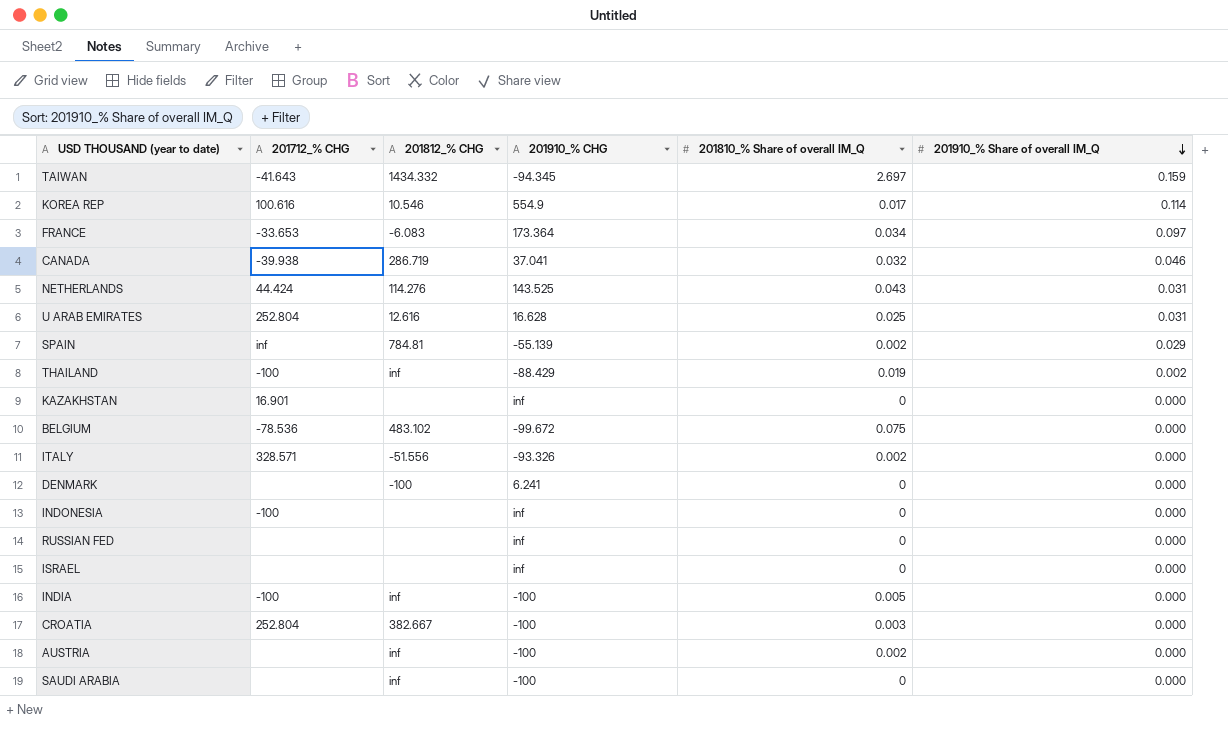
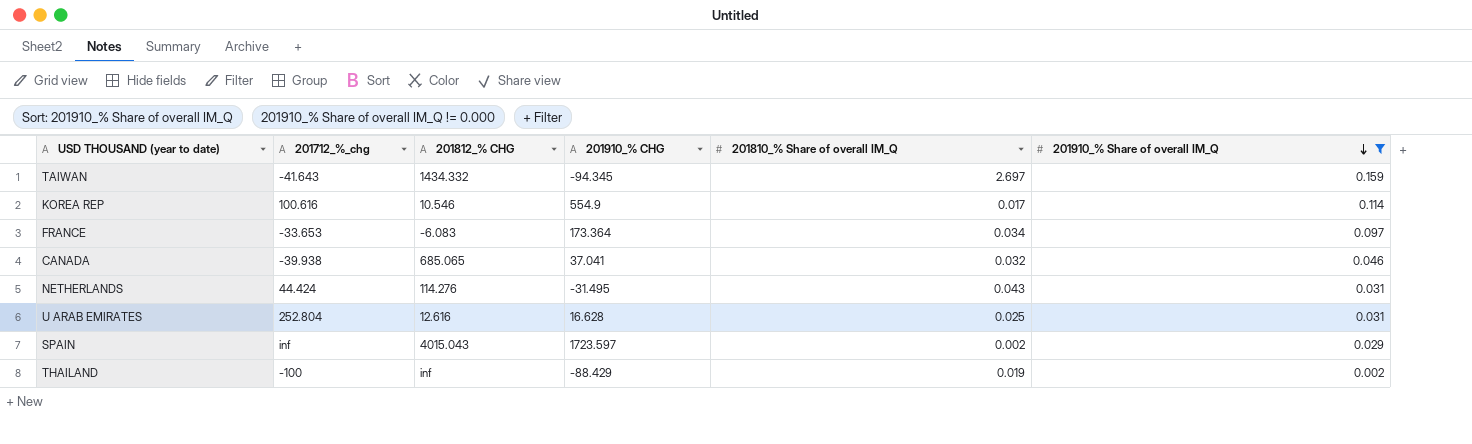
filter: none -> 201910_% Share of overall IM_Q != 0.000
column name: 201712_% CHG -> 201712_%_chg
CANADA | 201812_% CHG: 286.719 -> 685.065
NETHERLANDS | 201910_% CHG: 143.525 -> -31.495
SPAIN | 201812_% CHG: 784.81 -> 4015.043
SPAIN | 201910_% CHG: -55.139 -> 1723.597

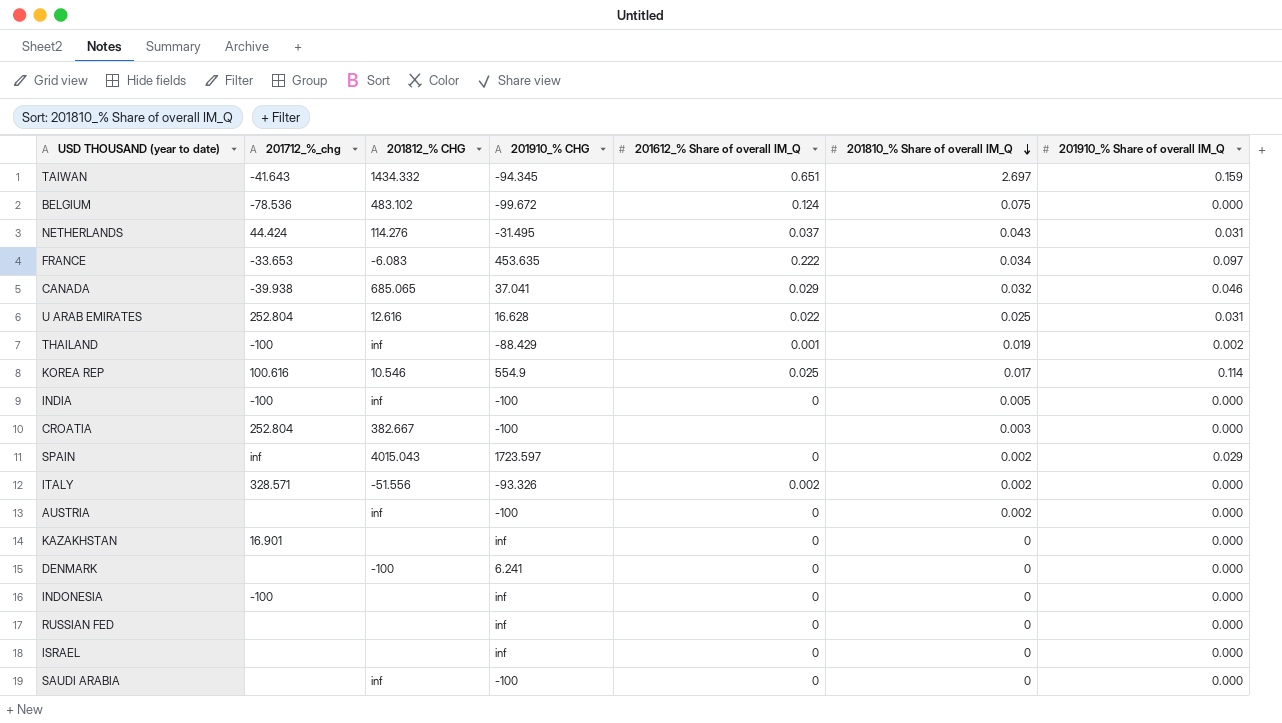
filter: 201910_% Share of overall IM_Q != 0.000 -> none
row order: 201910_% Share of overall IM_Q descending -> 201810_% Share of overall IM_Q descending
column 201612_% Share of overall IM_Q | position: none -> 5
FRANCE | 201910_% CHG: 173.364 -> 453.635

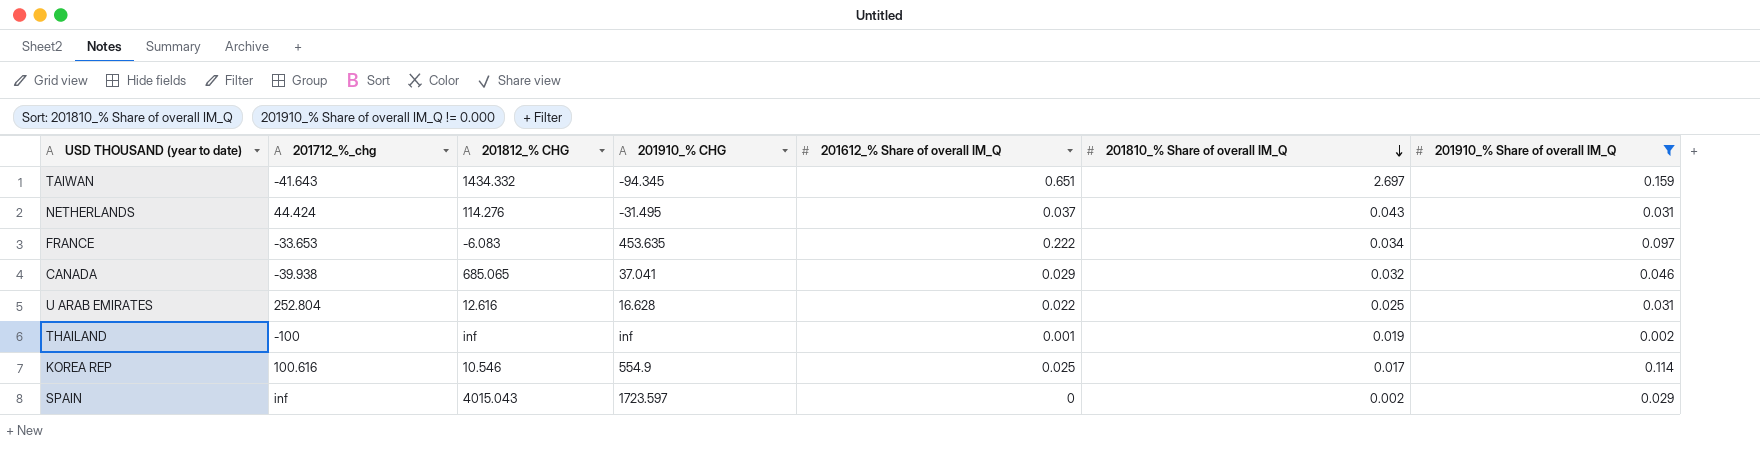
filter: none -> 201910_% Share of overall IM_Q != 0.000
THAILAND | 201910_% CHG: -88.429 -> inf

